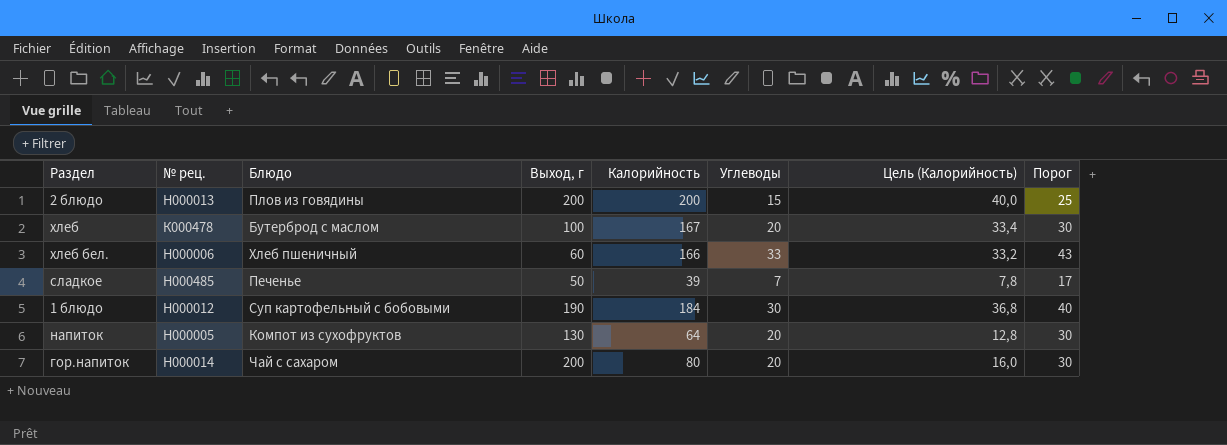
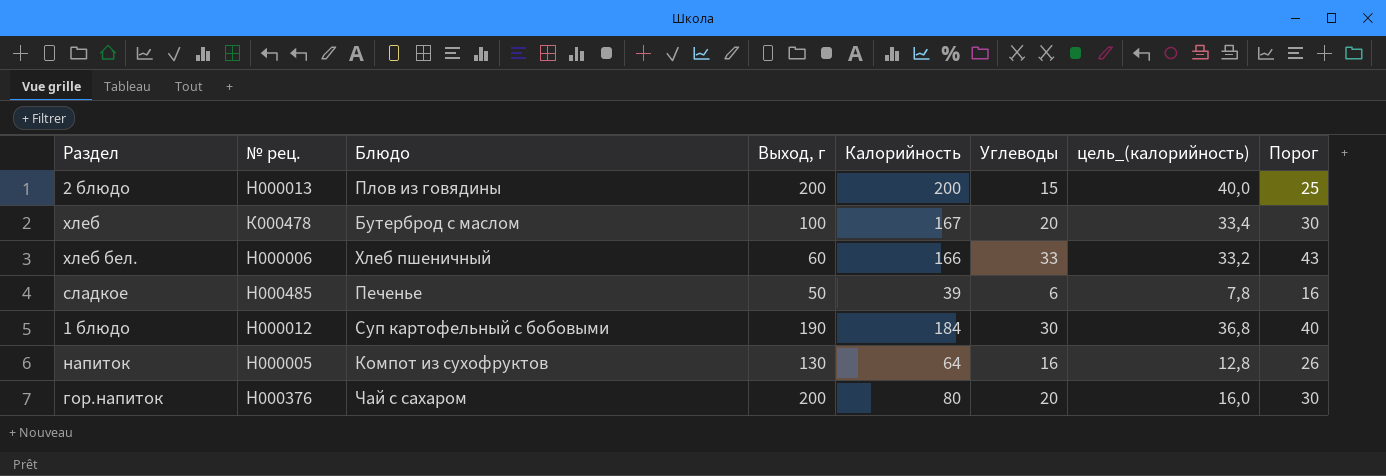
column name: Цель (Калорийность) -> цель_(калорийность)
сладкое | Углеводы: 7 -> 6
сладкое | Порог: 17 -> 16
напиток | Углеводы: 20 -> 16
напиток | Порог: 30 -> 26
гор.напиток | № рец.: Н000014 -> Н000376

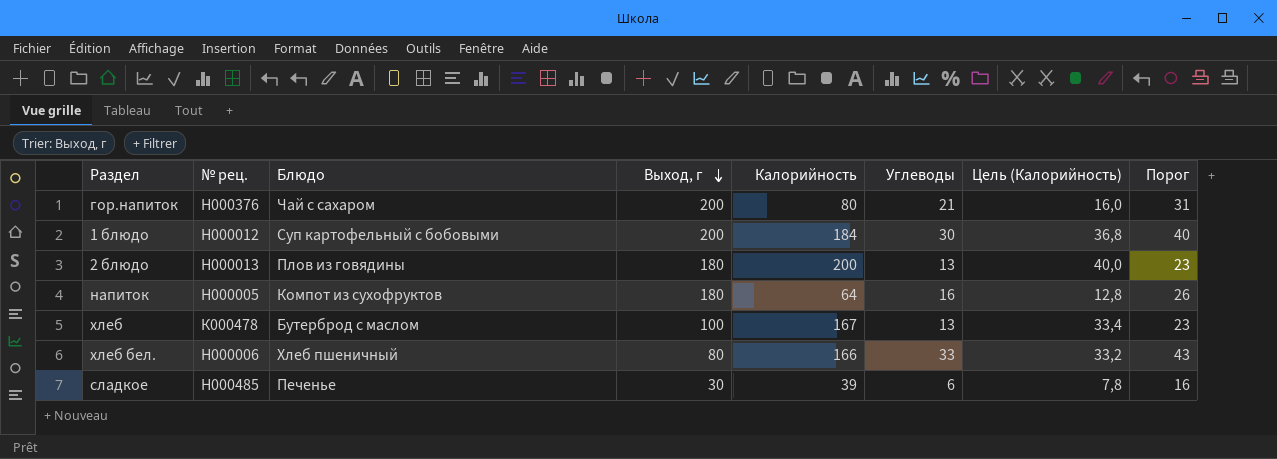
row order: none -> Выход, г descending
column name: цель_(калорийность) -> Цель (Калорийность)
гор.напиток | Углеводы: 20 -> 21
гор.напиток | Порог: 30 -> 31
1 блюдо | Выход, г: 190 -> 200
2 блюдо | Выход, г: 200 -> 180
2 блюдо | Углеводы: 15 -> 13
2 блюдо | Порог: 25 -> 23
напиток | Выход, г: 130 -> 180
хлеб | Углеводы: 20 -> 13
хлеб | Порог: 30 -> 23
хлеб бел. | Выход, г: 60 -> 80
сладкое | Выход, г: 50 -> 30

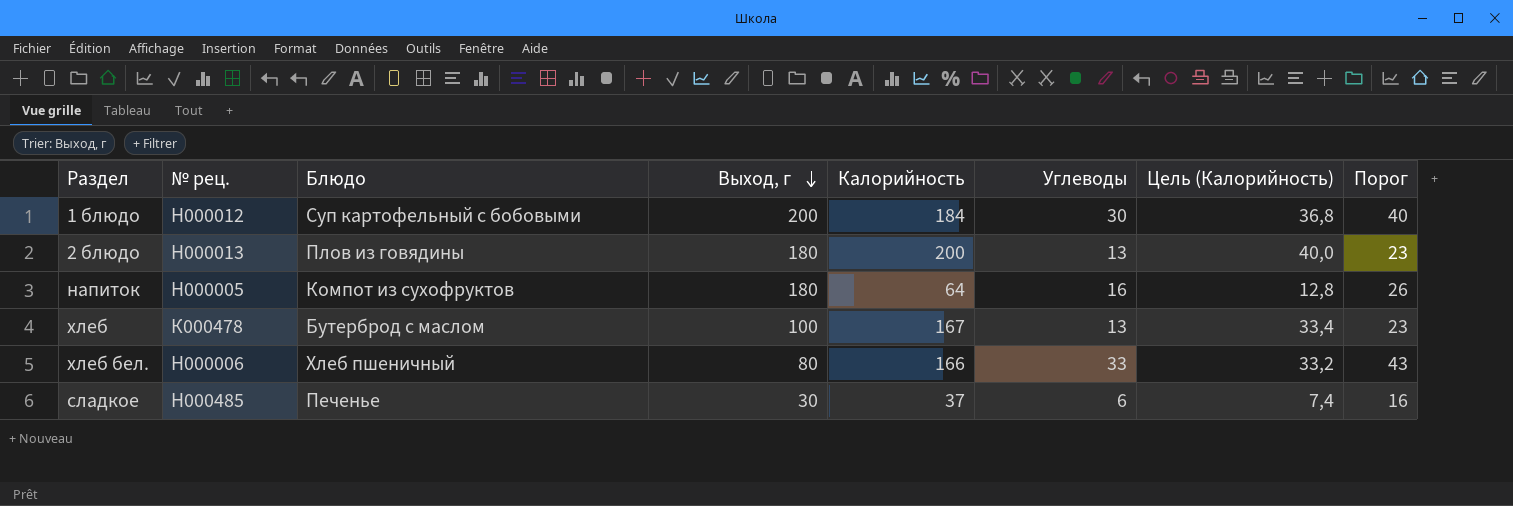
row гор.напиток: Н000376 | Чай с сахаром | 200 | 80 | 21 | 16,0 | 31 -> none
сладкое | Калорийность: 39 -> 37
сладкое | Цель (Калорийность): 7,8 -> 7,4

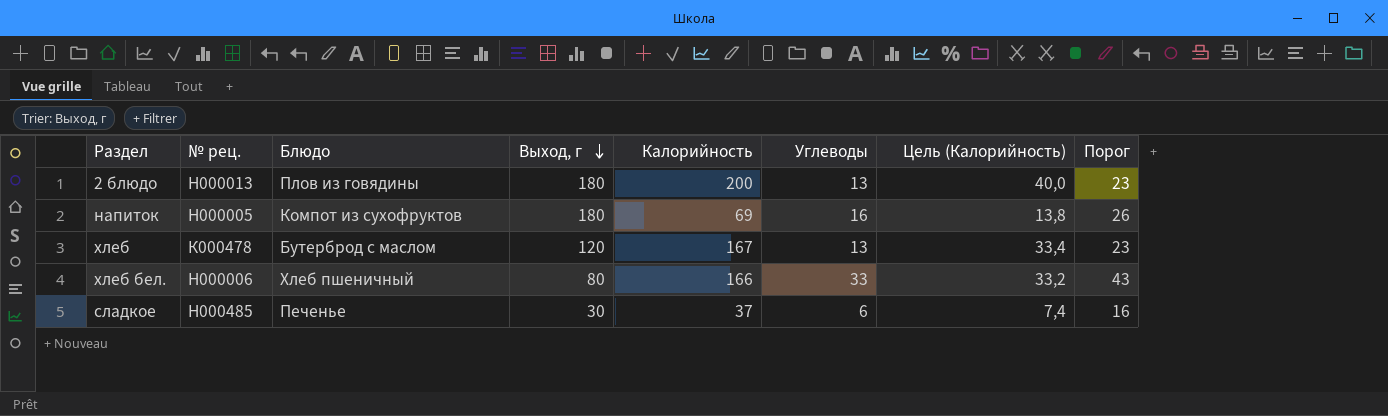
row 1 блюдо: Н000012 | Суп картофельный с бобовыми | 200 | 184 | 30 | 36,8 | 40 -> none
напиток | Калорийность: 64 -> 69
напиток | Цель (Калорийность): 12,8 -> 13,8
хлеб | Выход, г: 100 -> 120

